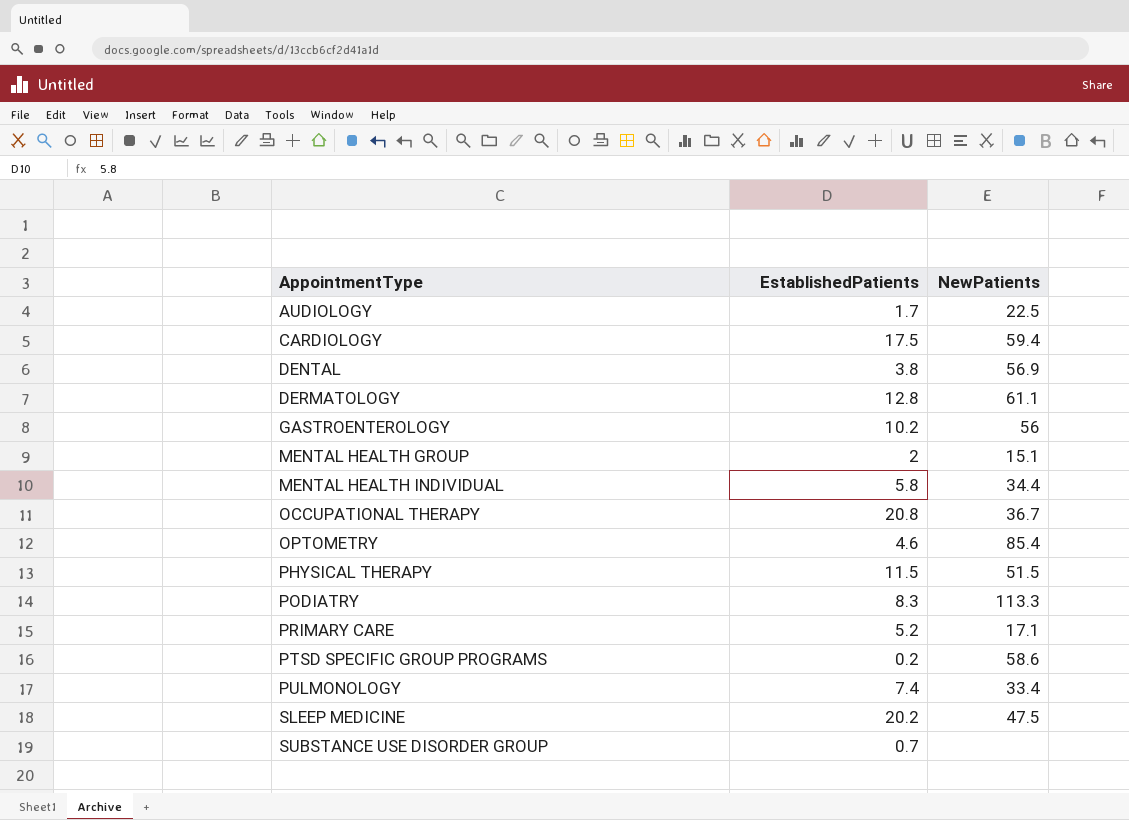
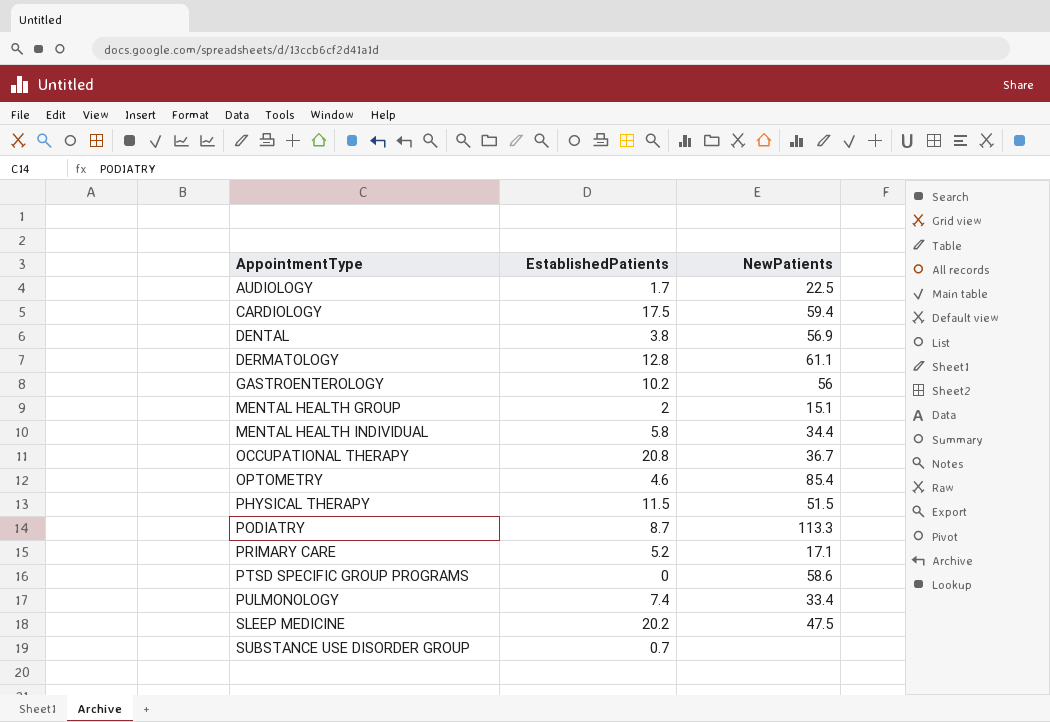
PODIATRY | EstablishedPatients: 8.3 -> 8.7
PTSD SPECIFIC GROUP PROGRAMS | EstablishedPatients: 0.2 -> 0

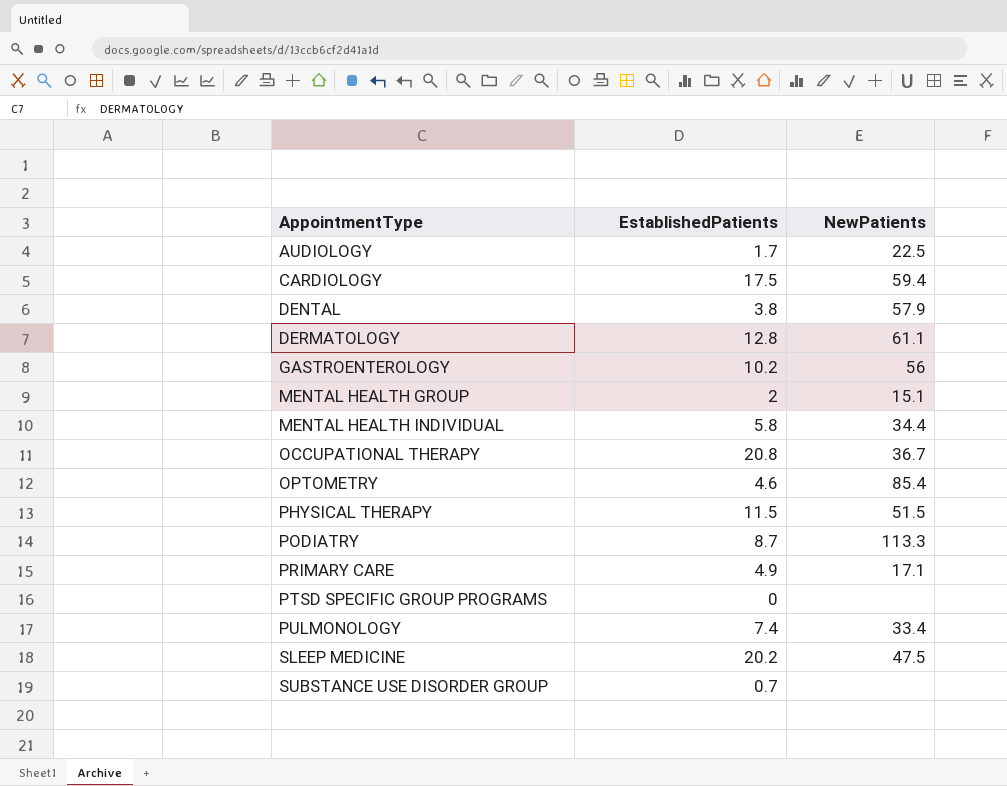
DENTAL | NewPatients: 56.9 -> 57.9
PRIMARY CARE | EstablishedPatients: 5.2 -> 4.9
PTSD SPECIFIC GROUP PROGRAMS | NewPatients: 58.6 -> none

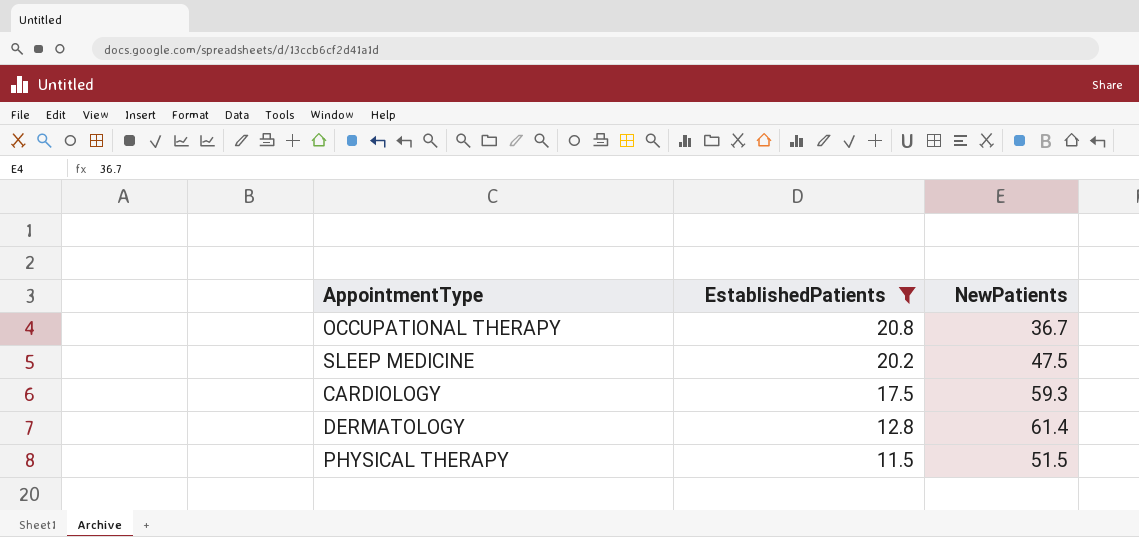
filter: none -> EstablishedPatients >= 11.5
row order: AppointmentType ascending -> EstablishedPatients descending
CARDIOLOGY | NewPatients: 59.4 -> 59.3
DERMATOLOGY | NewPatients: 61.1 -> 61.4

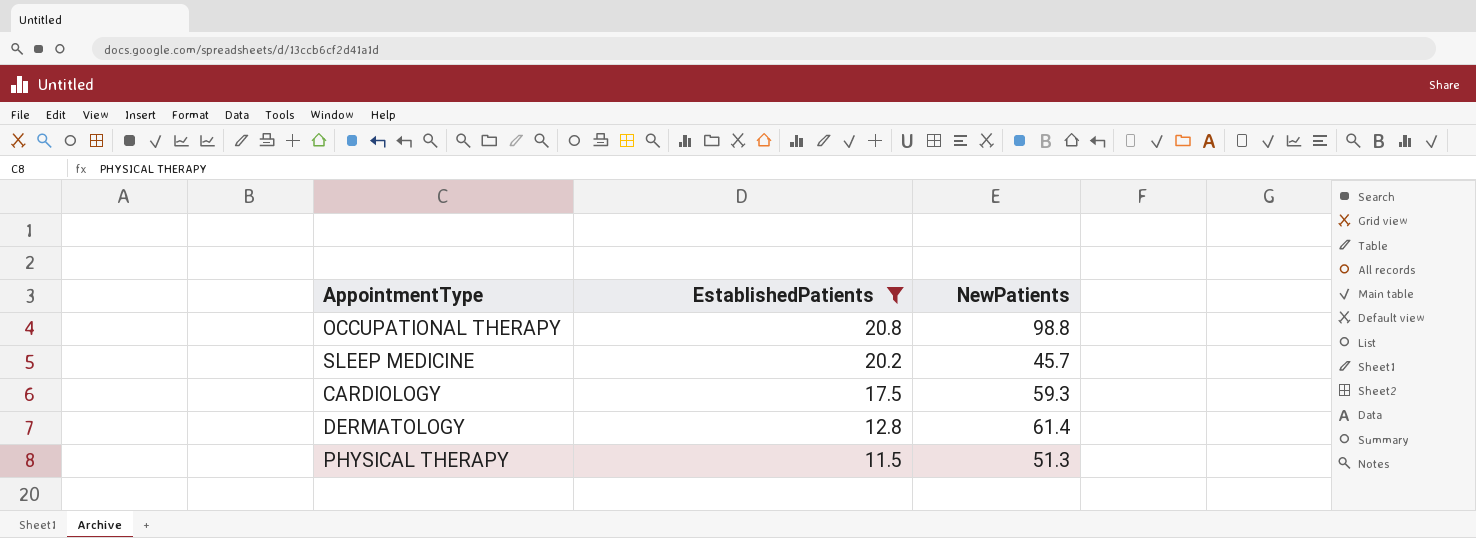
OCCUPATIONAL THERAPY | NewPatients: 36.7 -> 98.8
SLEEP MEDICINE | NewPatients: 47.5 -> 45.7
PHYSICAL THERAPY | NewPatients: 51.5 -> 51.3

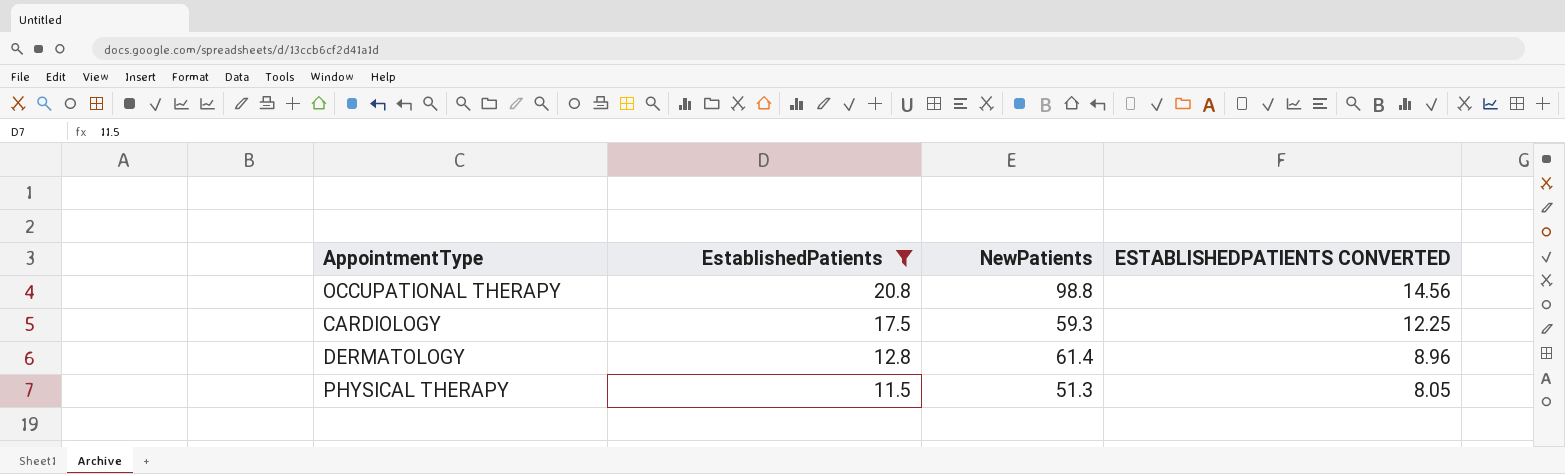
column ESTABLISHEDPATIENTS CONVERTED | formula: none -> [EstablishedPatients] * 0.7
row SLEEP MEDICINE: 20.2 | 45.7 -> none

